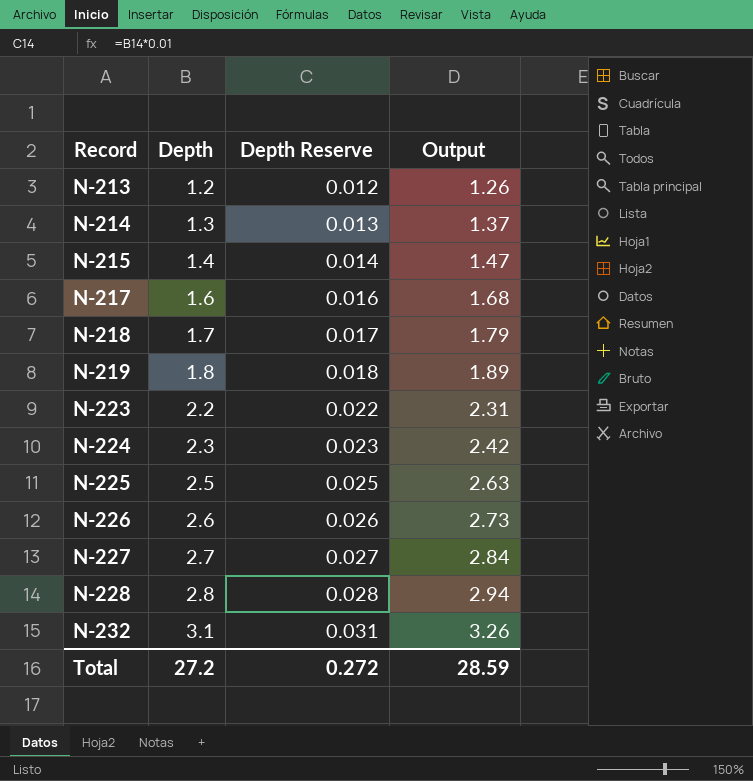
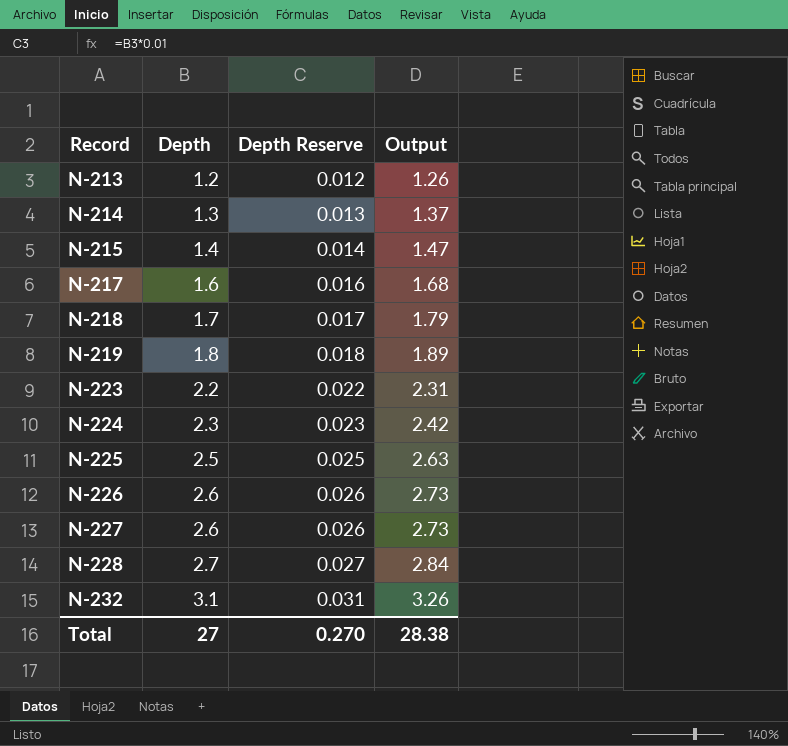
N-227 | Depth: 2.7 -> 2.6
N-227 | Depth Reserve: 0.027 -> 0.026
N-227 | Output: 2.84 -> 2.73
N-228 | Depth: 2.8 -> 2.7
N-228 | Depth Reserve: 0.028 -> 0.027
N-228 | Output: 2.94 -> 2.84
Total | Depth: 27.2 -> 27
Total | Depth Reserve: 0.272 -> 0.270
Total | Output: 28.59 -> 28.38

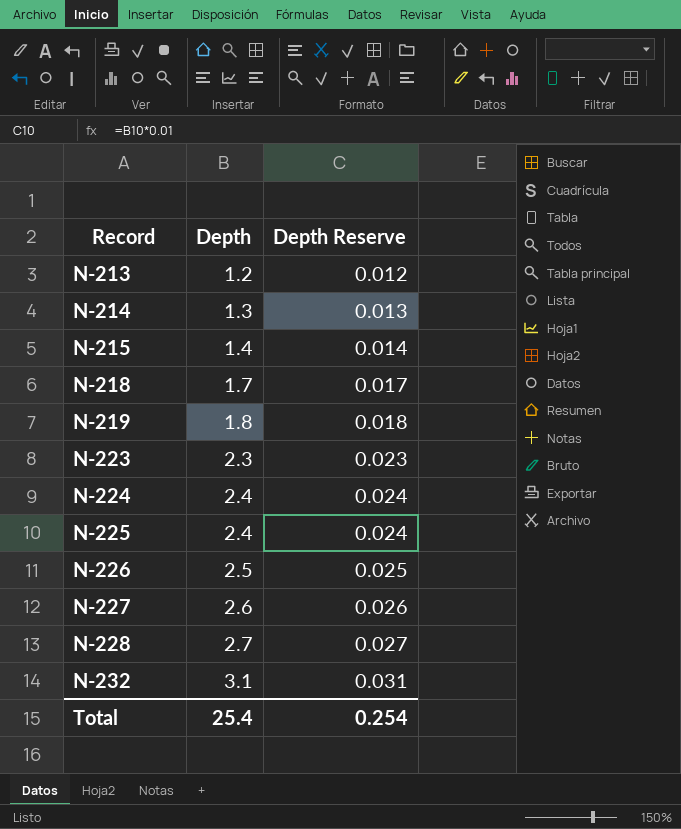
column Output | formula: [Depth] * 1.05 -> none
row N-217: 1.6 | 0.016 | 1.68 -> none
N-223 | Depth: 2.2 -> 2.3
N-223 | Depth Reserve: 0.022 -> 0.023
N-224 | Depth: 2.3 -> 2.4
N-224 | Depth Reserve: 0.023 -> 0.024
N-225 | Depth: 2.5 -> 2.4
N-225 | Depth Reserve: 0.025 -> 0.024
N-226 | Depth: 2.6 -> 2.5
N-226 | Depth Reserve: 0.026 -> 0.025
Total | Depth: 27 -> 25.4
Total | Depth Reserve: 0.270 -> 0.254

